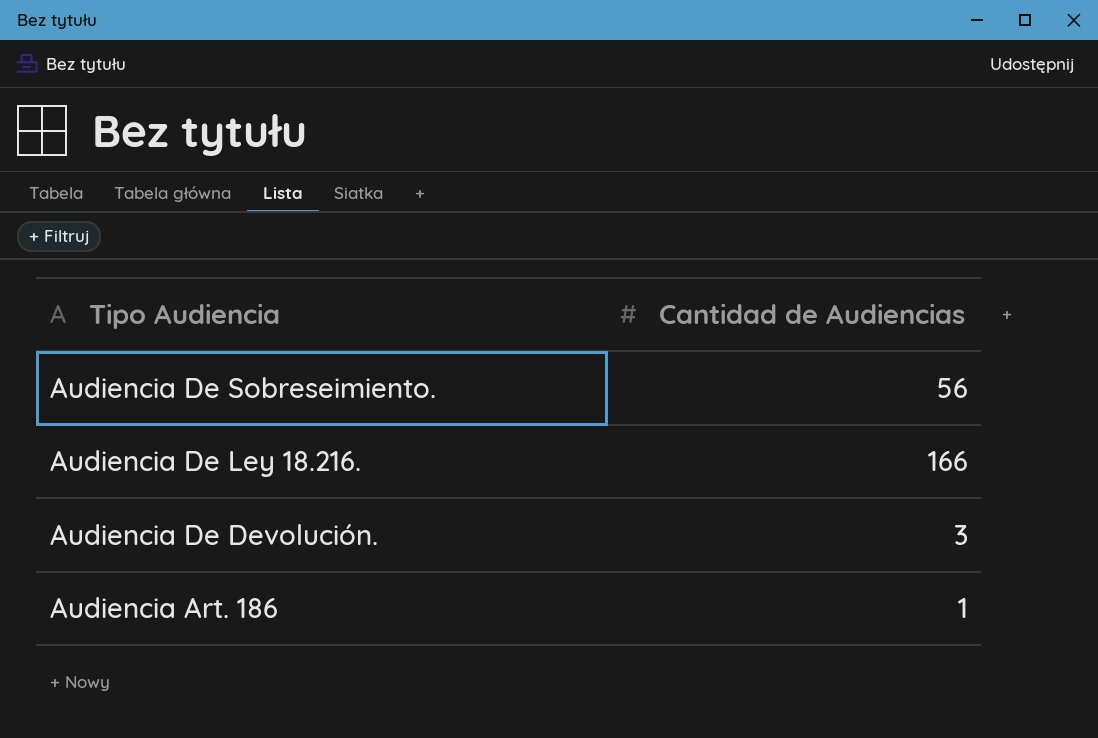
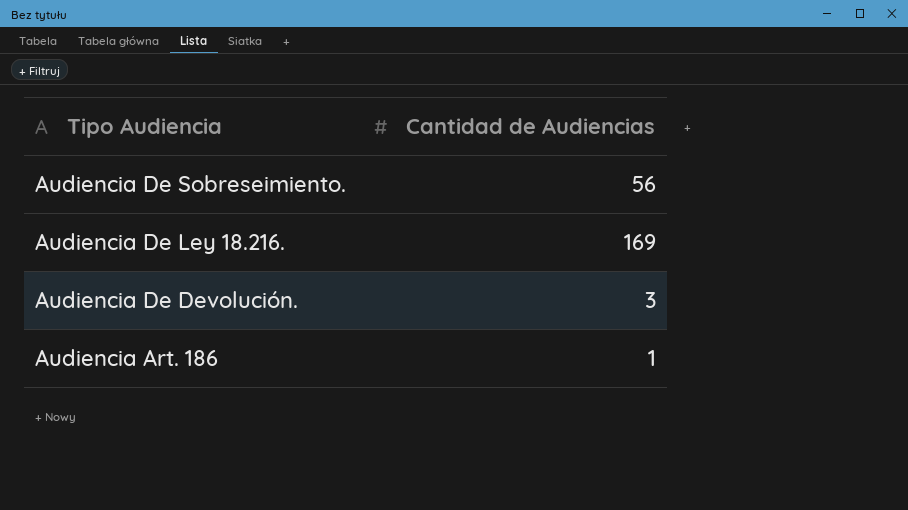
Audiencia De Ley 18.216. | Cantidad de Audiencias: 166 -> 169

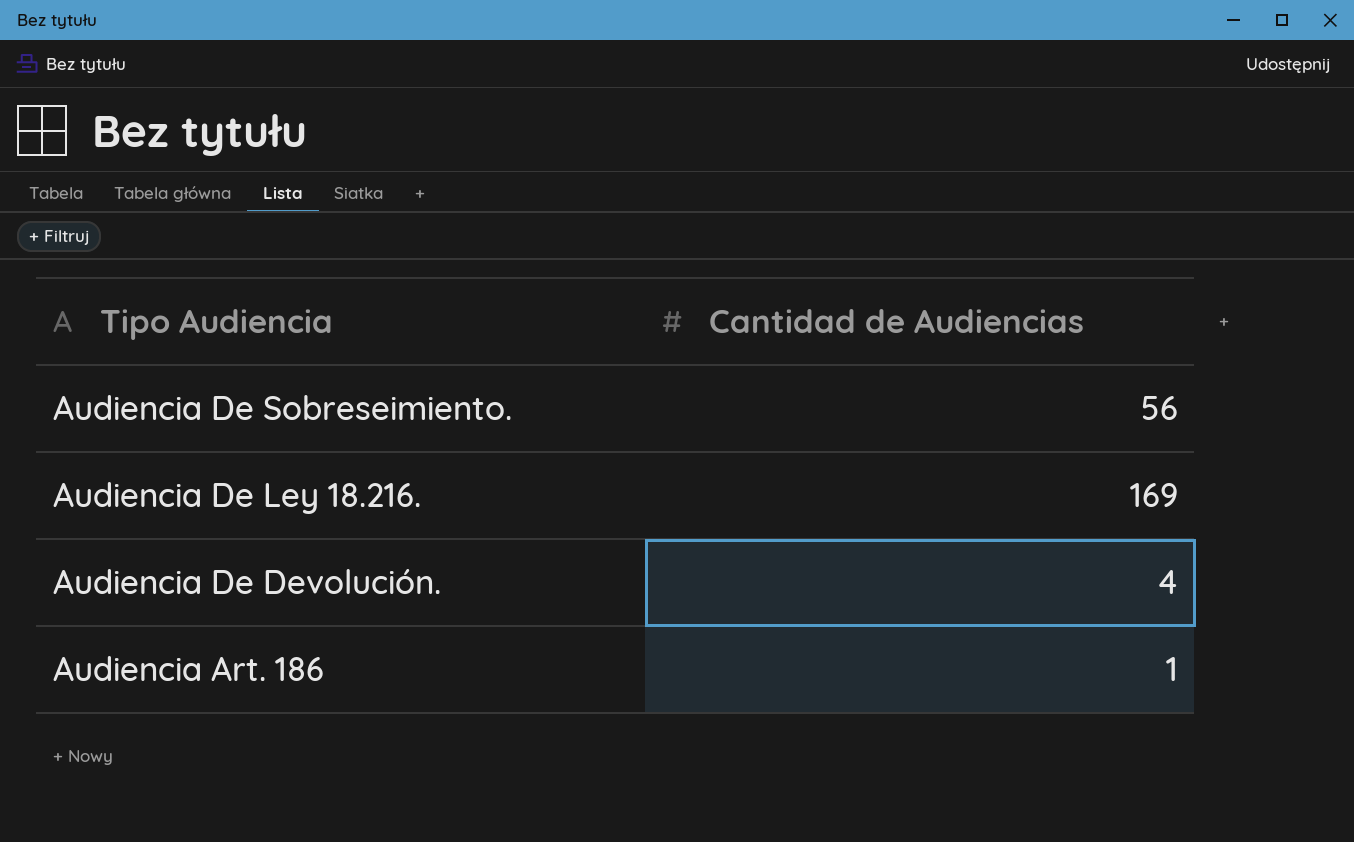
Audiencia De Devolución. | Cantidad de Audiencias: 3 -> 4

